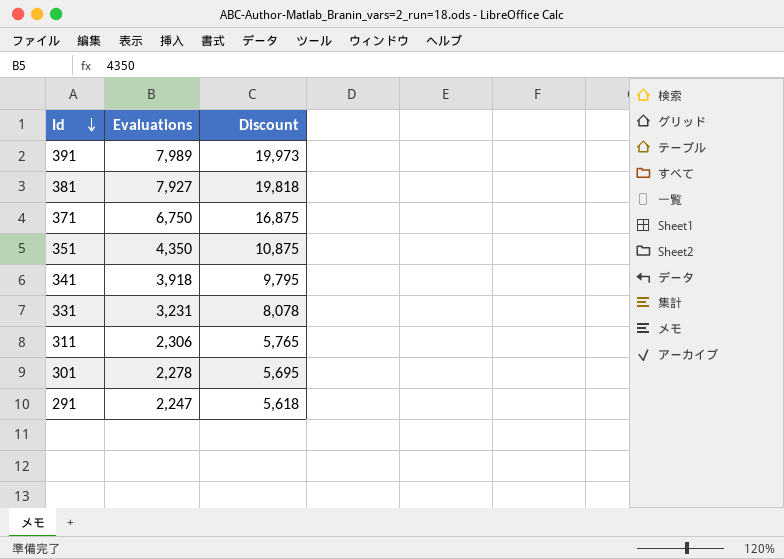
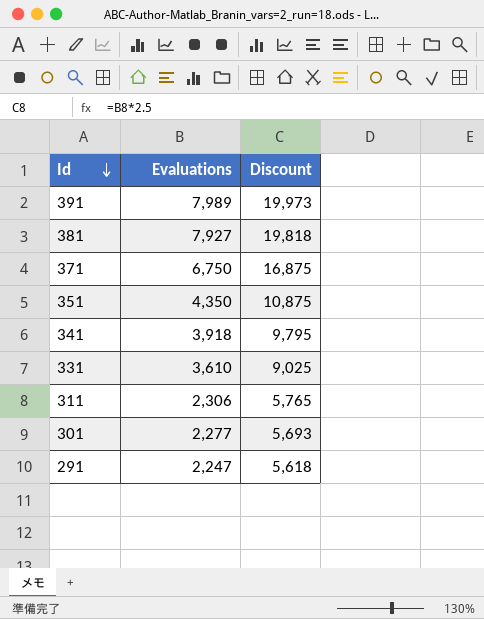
331 | Evaluations: 3,231 -> 3,610
331 | Discount: 8,078 -> 9,025
301 | Evaluations: 2,278 -> 2,277
301 | Discount: 5,695 -> 5,693

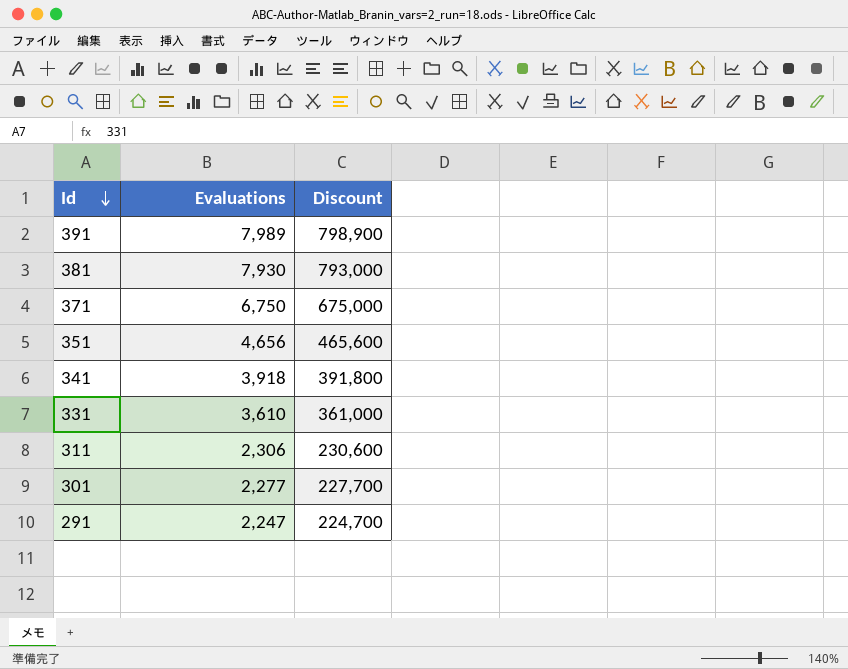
column Discount | formula: [Evaluations] * 2.5 -> [Evaluations] * 100
381 | Evaluations: 7,927 -> 7,930
351 | Evaluations: 4,350 -> 4,656

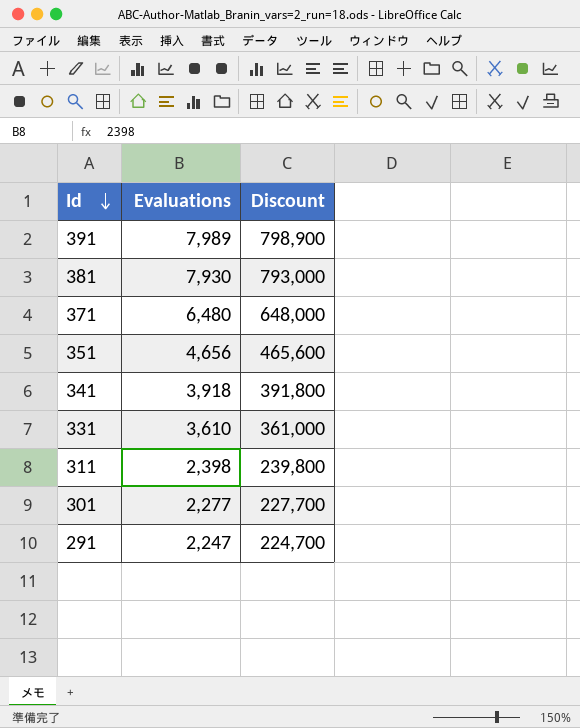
371 | Evaluations: 6,750 -> 6,480
371 | Discount: 675,000 -> 648,000
311 | Evaluations: 2,306 -> 2,398
311 | Discount: 230,600 -> 239,800

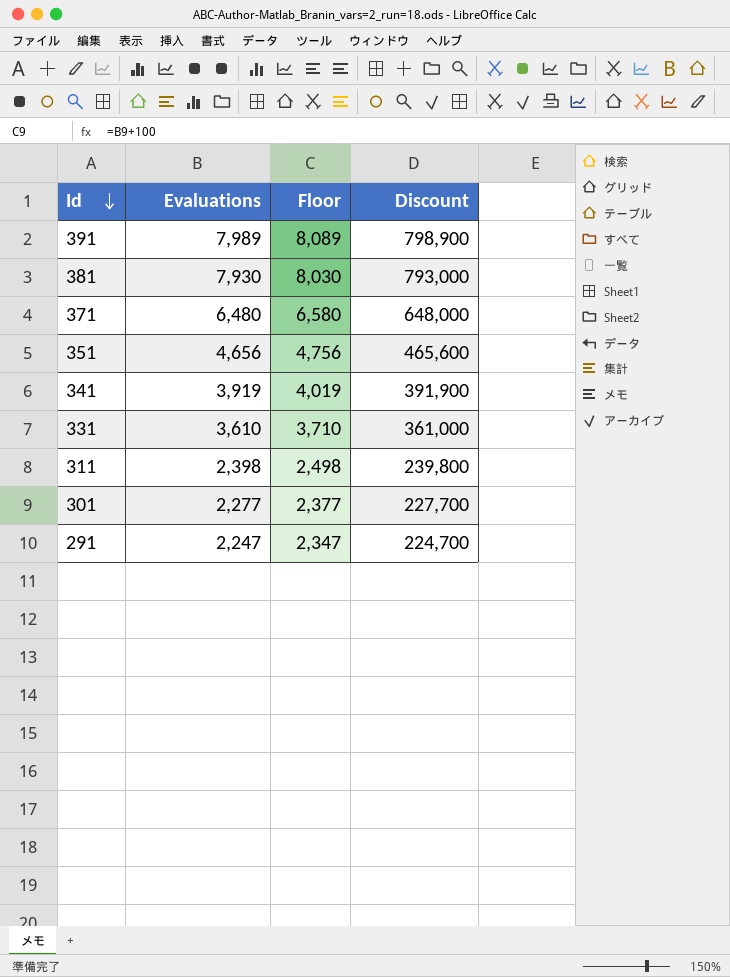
column Floor | formula: none -> [Evaluations] + 100
341 | Evaluations: 3,918 -> 3,919
341 | Discount: 391,800 -> 391,900

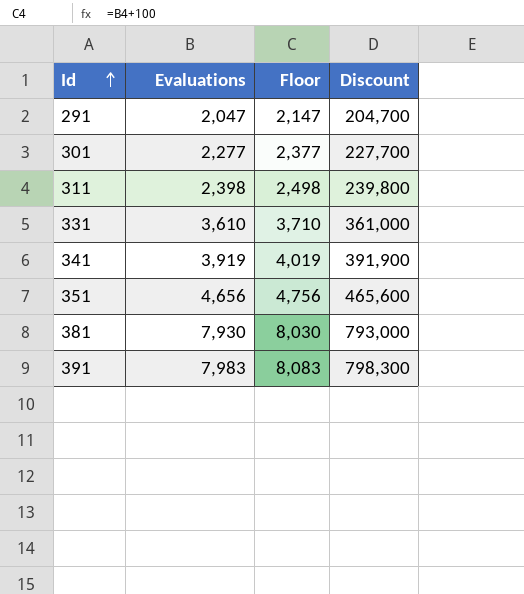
row order: Id descending -> Id ascending
row 371: 6,480 | 6,580 | 648,000 -> none
291 | Evaluations: 2,247 -> 2,047
291 | Floor: 2,347 -> 2,147
291 | Discount: 224,700 -> 204,700
391 | Evaluations: 7,989 -> 7,983
391 | Floor: 8,089 -> 8,083
391 | Discount: 798,900 -> 798,300

